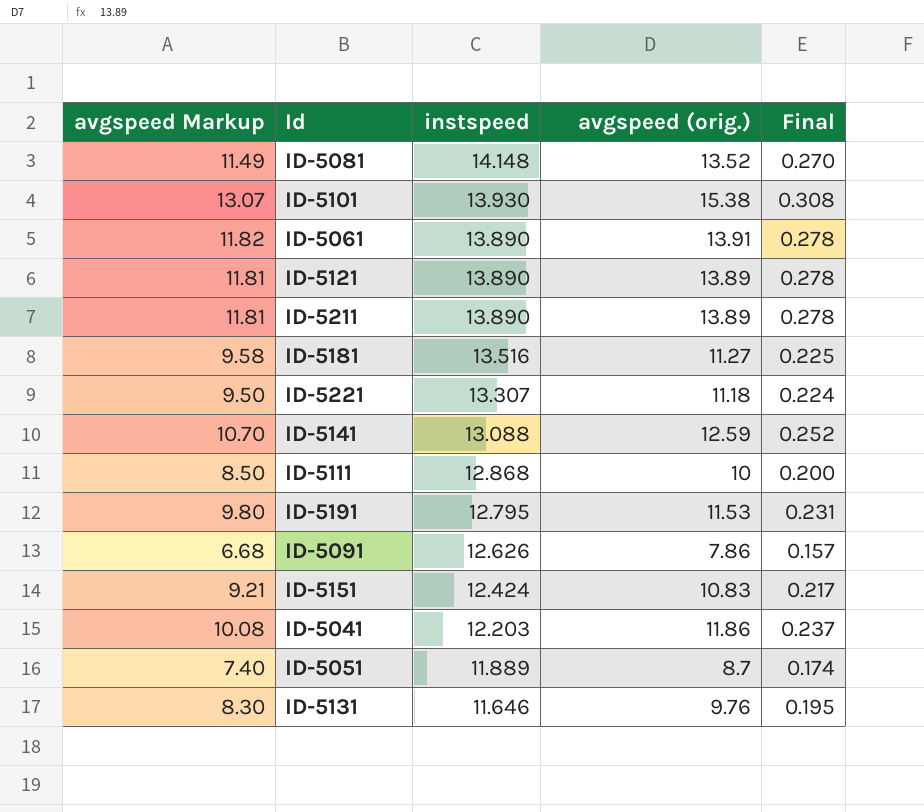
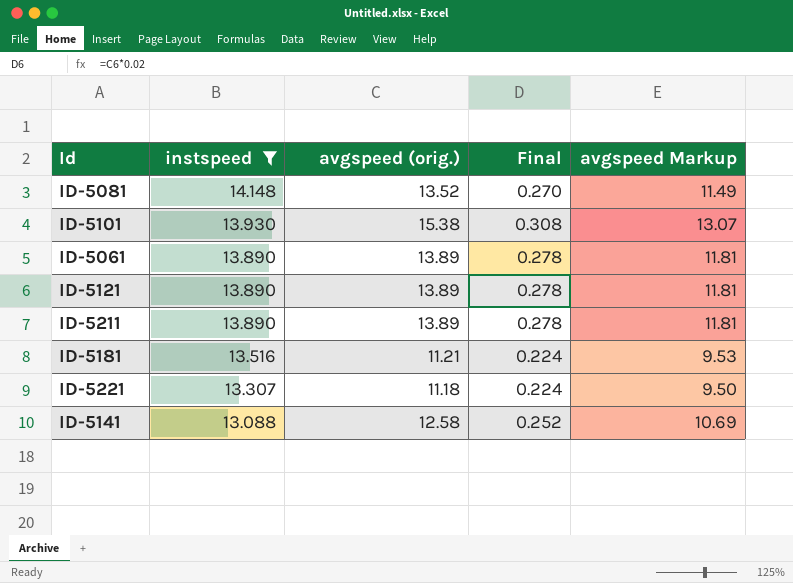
filter: none -> instspeed >= 13.088
column avgspeed Markup | position: 1 -> 5
ID-5061 | avgspeed (orig.): 13.91 -> 13.89
ID-5061 | avgspeed Markup: 11.82 -> 11.81
ID-5181 | avgspeed (orig.): 11.27 -> 11.21
ID-5181 | Final: 0.225 -> 0.224
ID-5181 | avgspeed Markup: 9.58 -> 9.53
ID-5141 | avgspeed (orig.): 12.59 -> 12.58
ID-5141 | avgspeed Markup: 10.70 -> 10.69

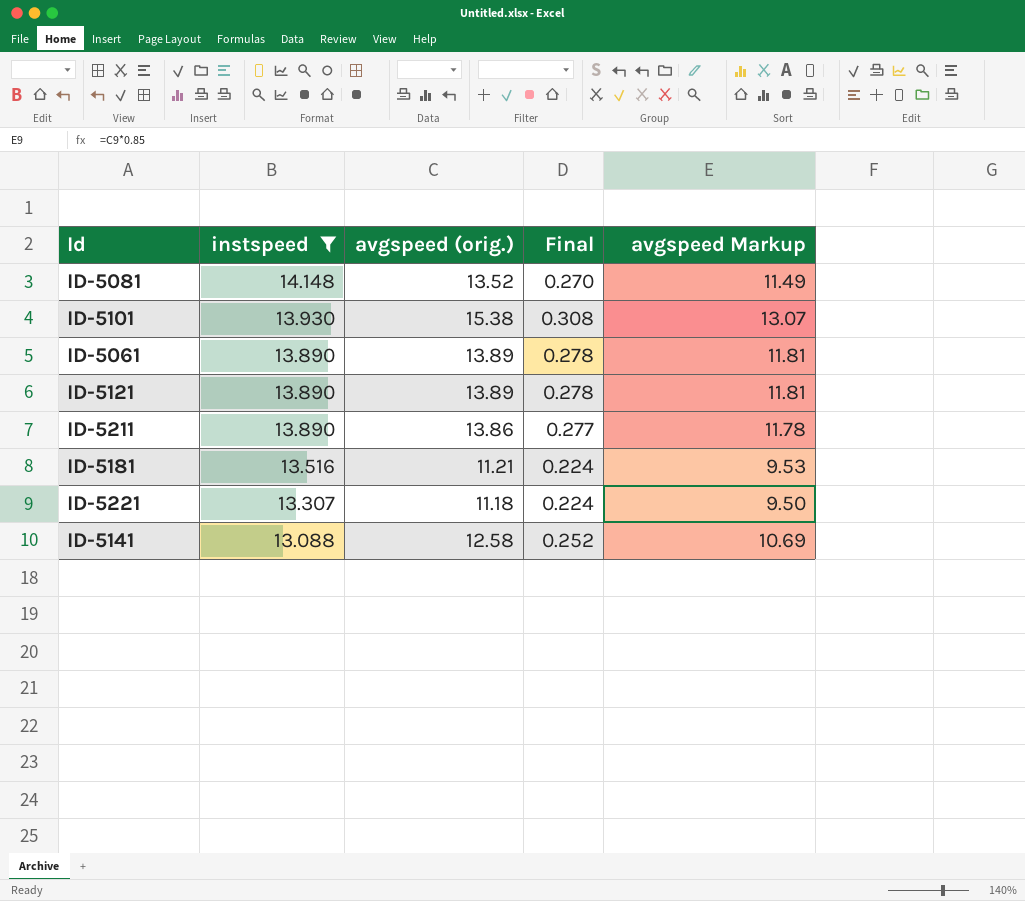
ID-5211 | avgspeed (orig.): 13.89 -> 13.86
ID-5211 | Final: 0.278 -> 0.277
ID-5211 | avgspeed Markup: 11.81 -> 11.78

